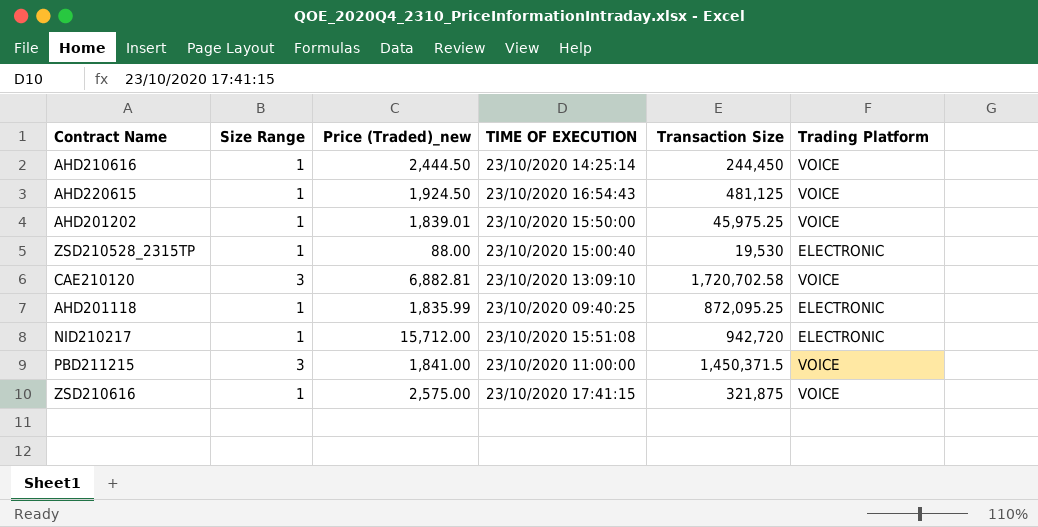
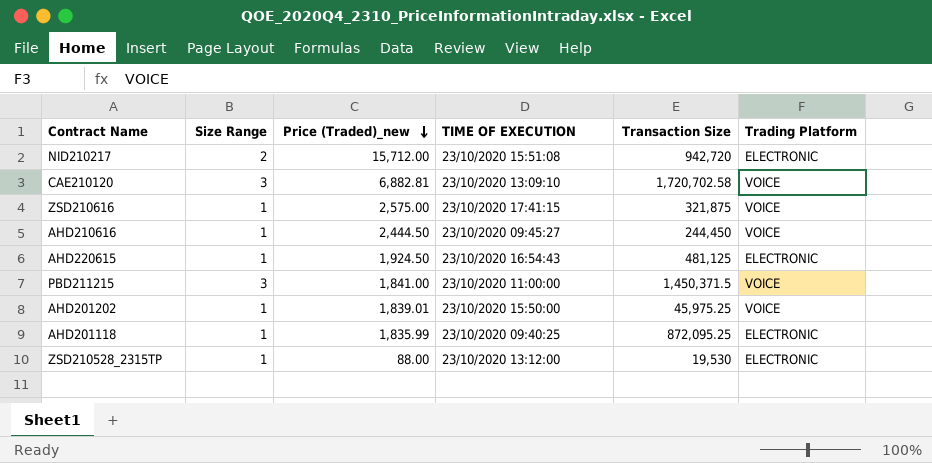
row order: none -> Price (Traded)_new descending
NID210217 | Size Range: 1 -> 2
AHD210616 | TIME OF EXECUTION: 23/10/2020 14:25:14 -> 23/10/2020 09:45:27
AHD220615 | Trading Platform: VOICE -> ELECTRONIC
ZSD210528_2315TP | TIME OF EXECUTION: 23/10/2020 15:00:40 -> 23/10/2020 13:12:00

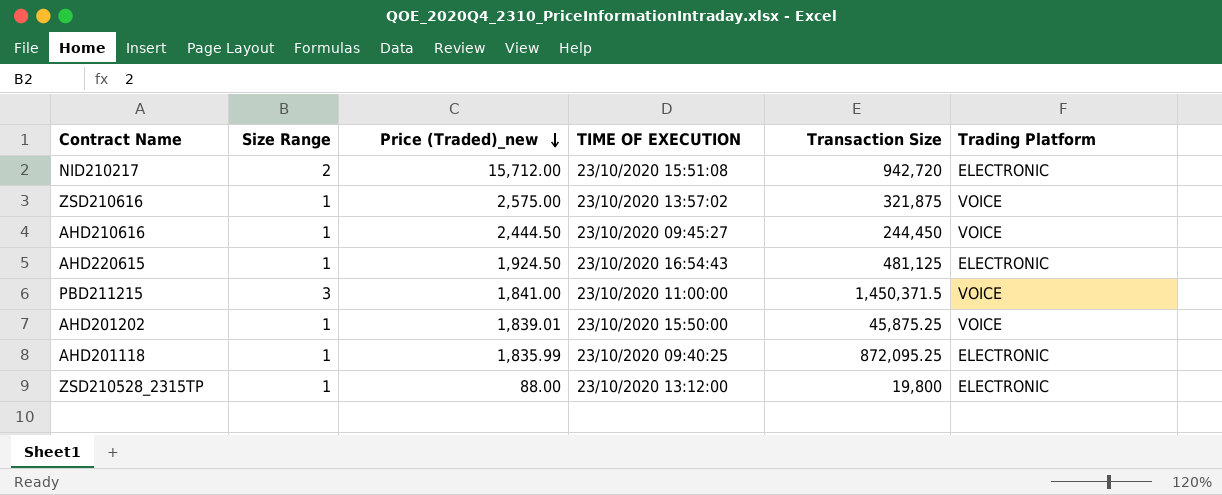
row CAE210120: 3 | 6,882.81 | 23/10/2020 13:09:10 | 1,720,702.58 | VOICE -> none
ZSD210616 | TIME OF EXECUTION: 23/10/2020 17:41:15 -> 23/10/2020 13:57:02
AHD201202 | Transaction Size: 45,975.25 -> 45,875.25
ZSD210528_2315TP | Transaction Size: 19,530 -> 19,800

